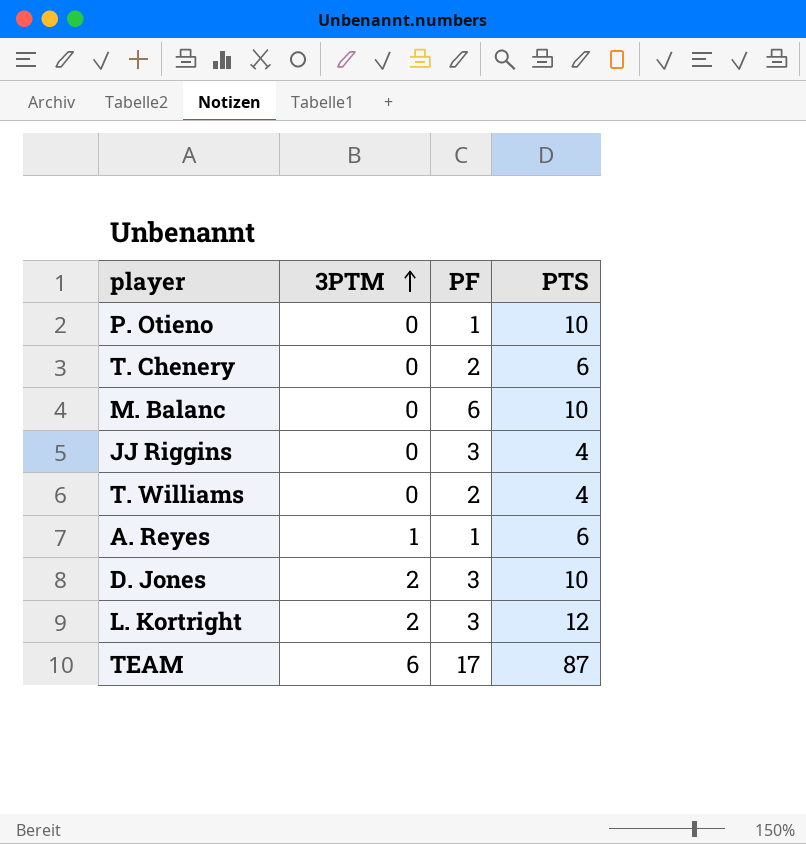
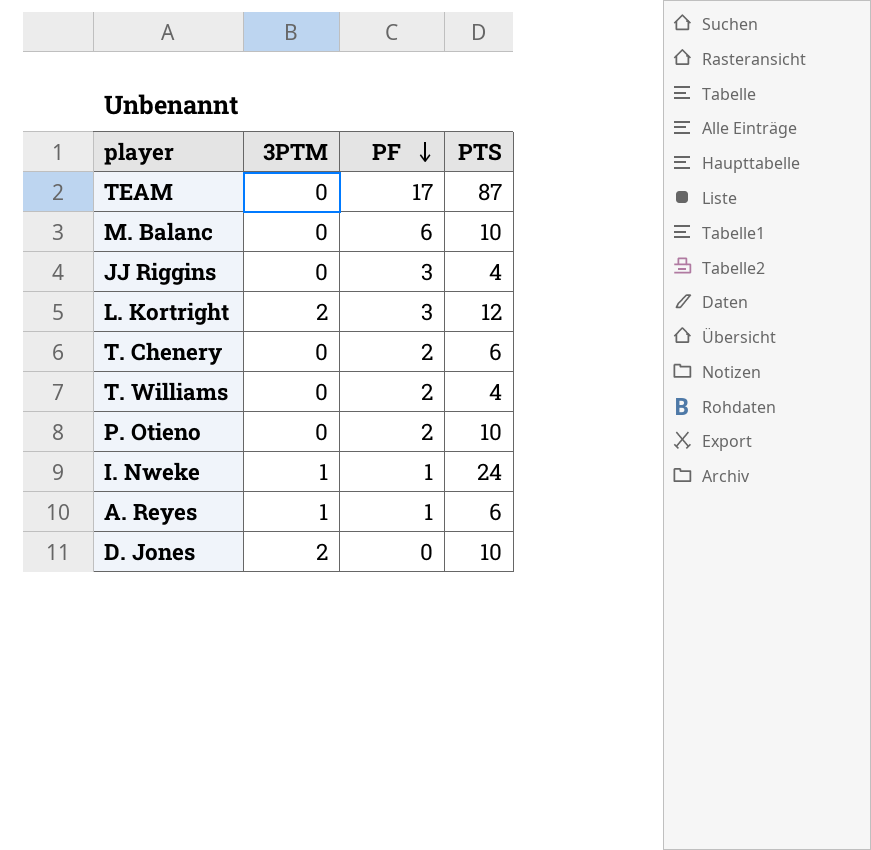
row order: 3PTM ascending -> PF descending
TEAM | 3PTM: 6 -> 0
P. Otieno | PF: 1 -> 2
row I. Nweke: none -> 1 | 1 | 24
D. Jones | PF: 3 -> 0

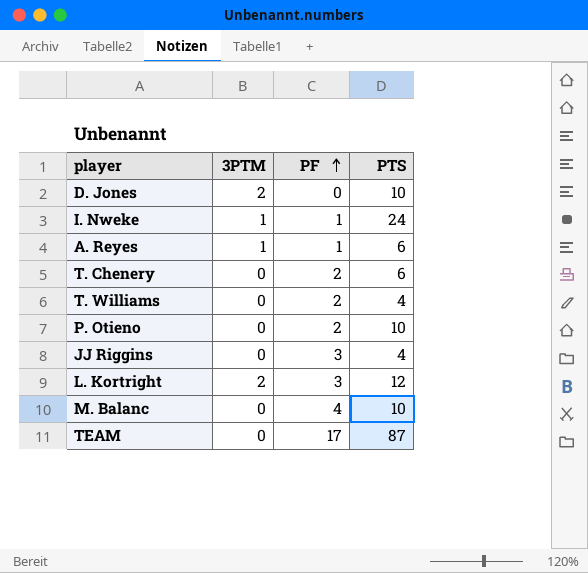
row order: PF descending -> PF ascending
M. Balanc | PF: 6 -> 4

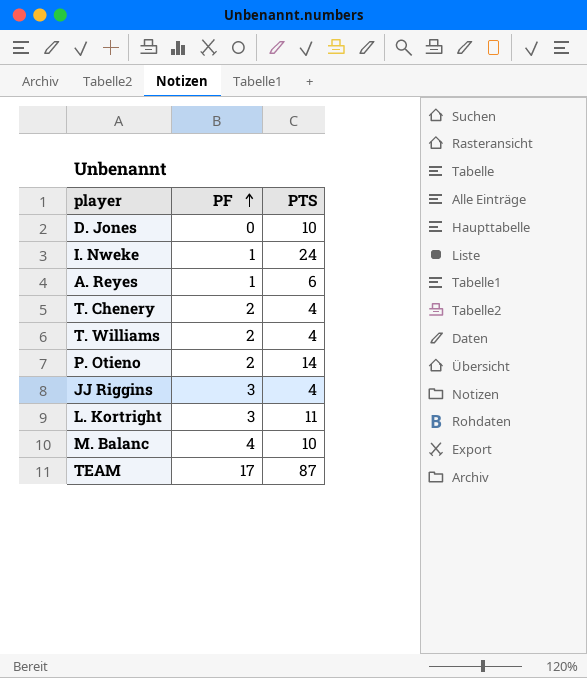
column 3PTM | position: 2 -> none
T. Chenery | PTS: 6 -> 4
P. Otieno | PTS: 10 -> 14
L. Kortright | PTS: 12 -> 11

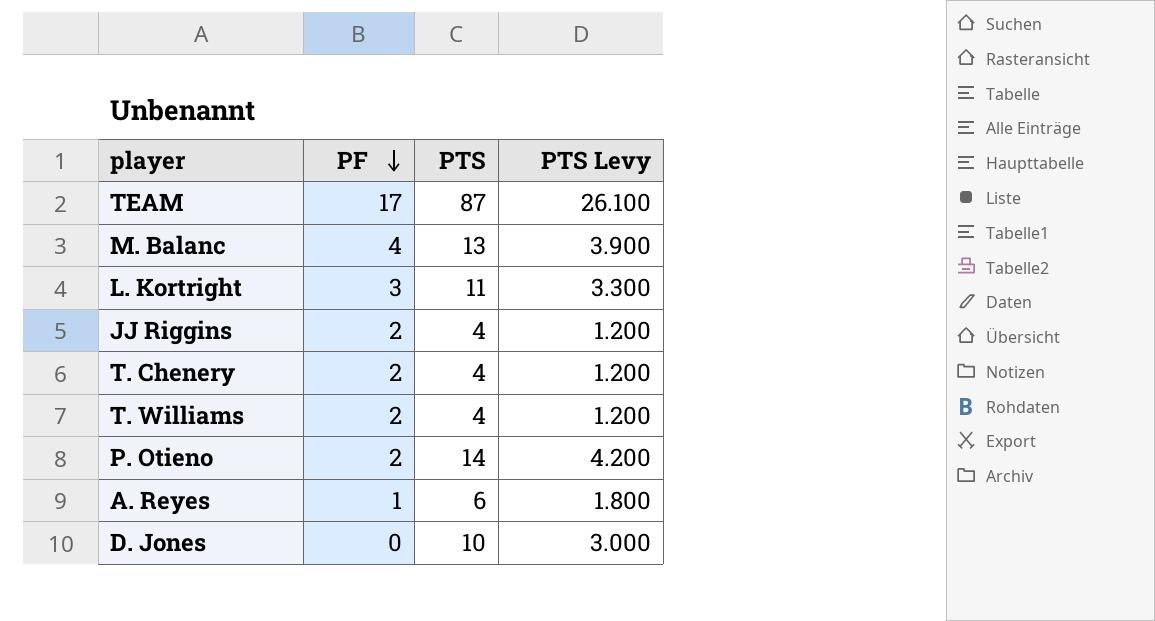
row order: PF ascending -> PF descending
column PTS Levy | formula: none -> [PTS] * 0.3
row I. Nweke: 1 | 24 -> none
M. Balanc | PTS: 10 -> 13
JJ Riggins | PF: 3 -> 2

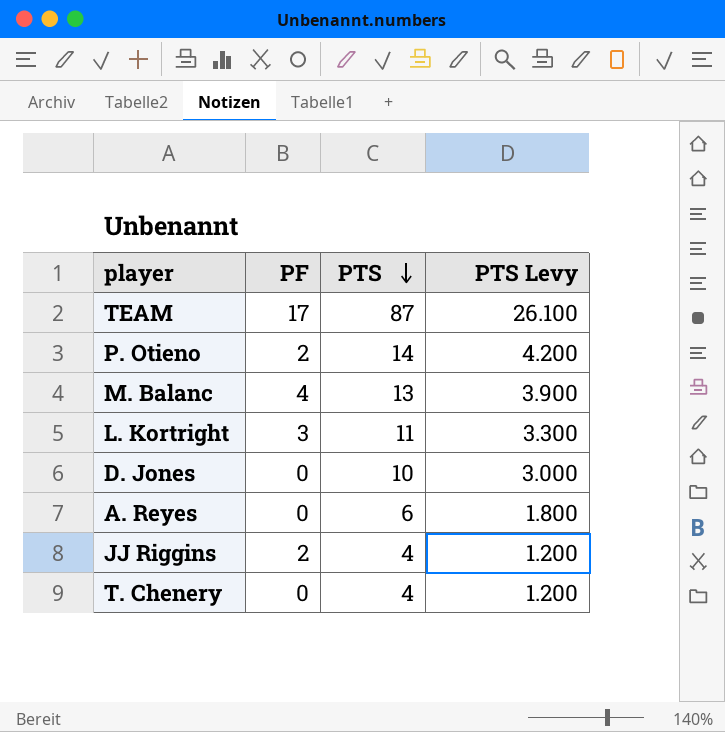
row order: PF descending -> PTS descending
row T. Williams: 2 | 4 | 1.200 -> none
A. Reyes | PF: 1 -> 0
T. Chenery | PF: 2 -> 0

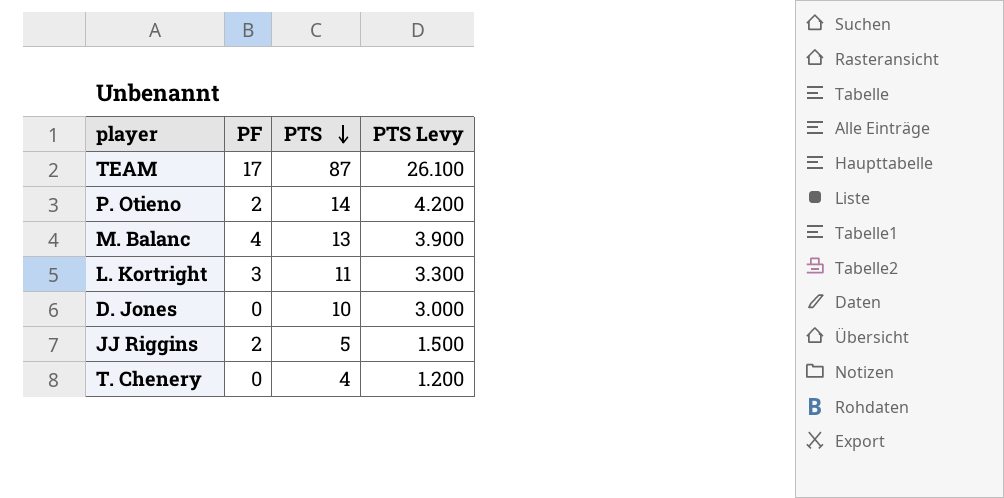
row A. Reyes: 0 | 6 | 1.800 -> none
JJ Riggins | PTS: 4 -> 5
JJ Riggins | PTS Levy: 1.200 -> 1.500

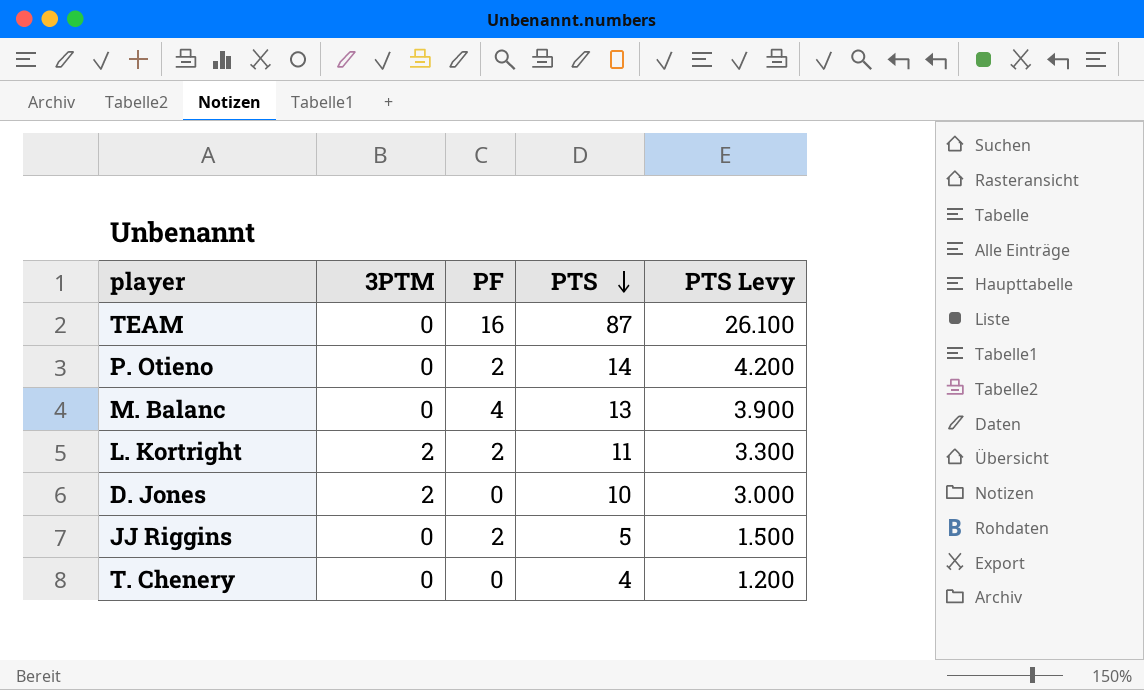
column 3PTM | position: none -> 2
TEAM | PF: 17 -> 16
L. Kortright | PF: 3 -> 2

